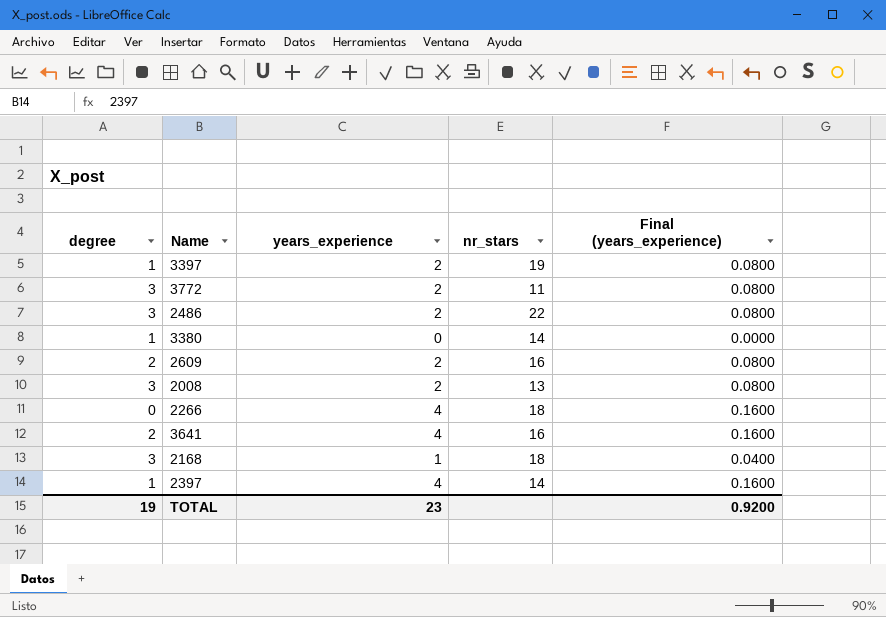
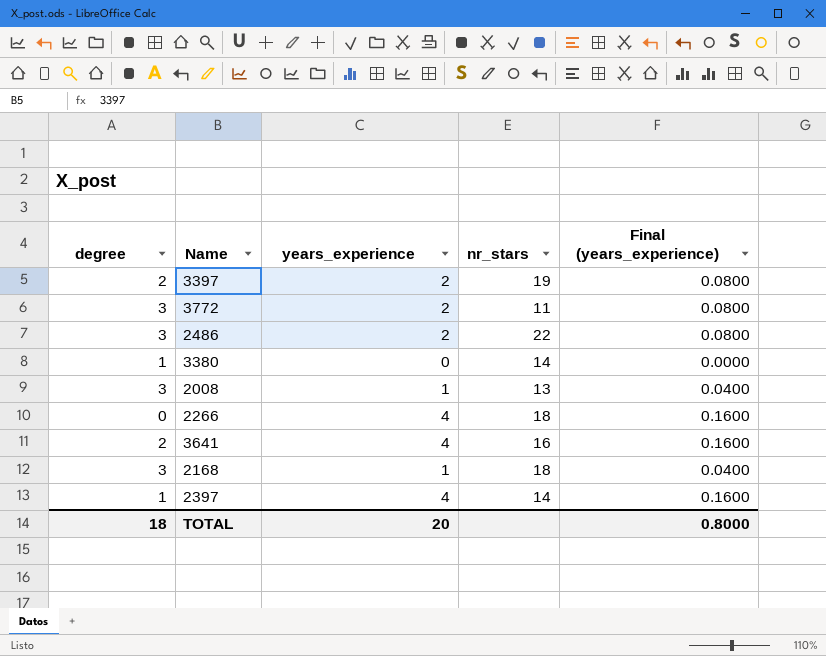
row 2609: 2 | 2 | 16 | 0.0800 -> none
3397 | degree: 1 -> 2
2008 | years_experience: 2 -> 1
2008 | Final (years_experience): 0.0800 -> 0.0400
TOTAL | degree: 19 -> 18
TOTAL | years_experience: 23 -> 20
TOTAL | Final (years_experience): 0.9200 -> 0.8000

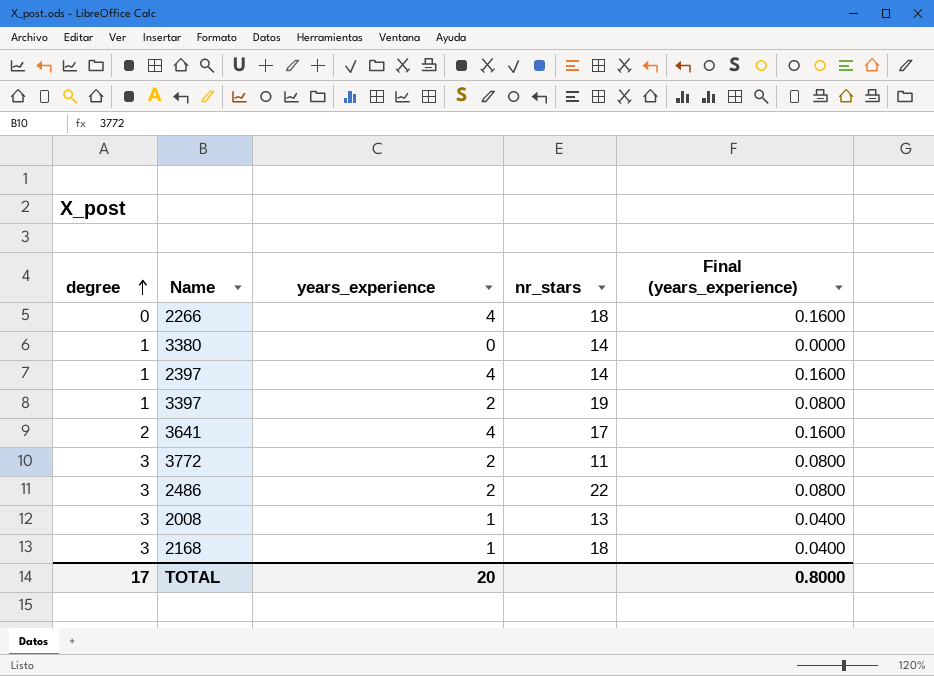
row order: none -> degree ascending
3397 | degree: 2 -> 1
3641 | nr_stars: 16 -> 17
TOTAL | degree: 18 -> 17

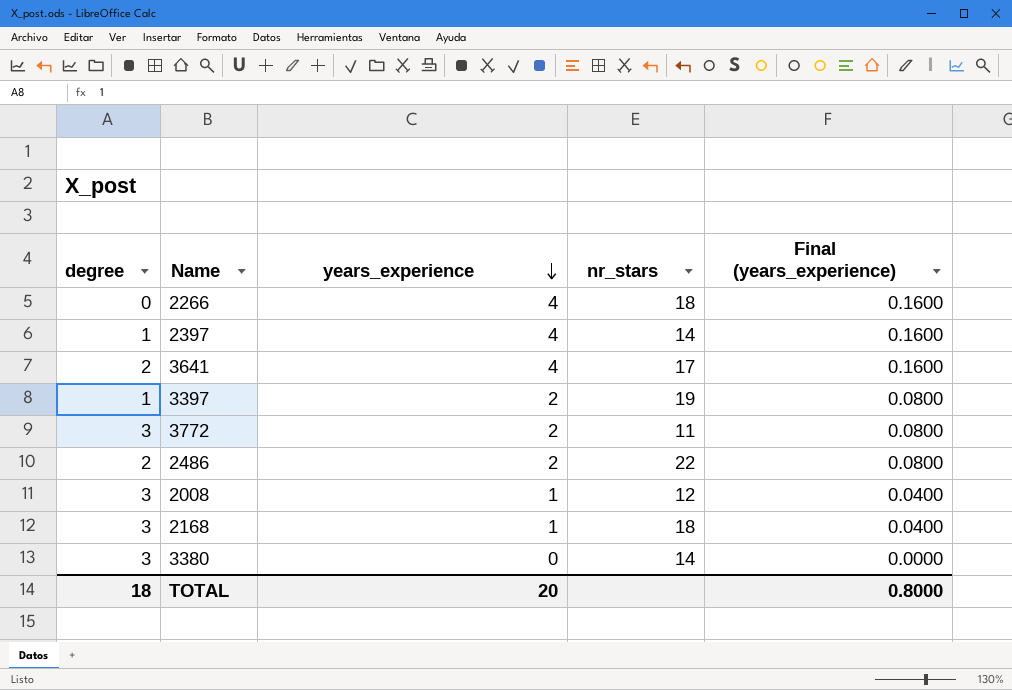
row order: degree ascending -> years_experience descending
2486 | degree: 3 -> 2
2008 | nr_stars: 13 -> 12
3380 | degree: 1 -> 3
TOTAL | degree: 17 -> 18

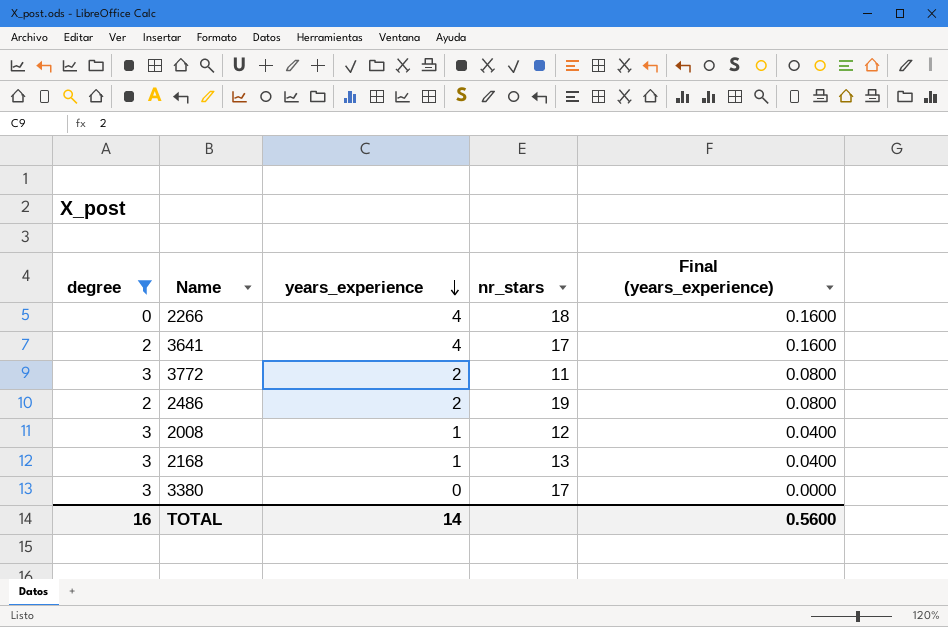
filter: none -> degree != 1
2486 | nr_stars: 22 -> 19
2168 | nr_stars: 18 -> 13
3380 | nr_stars: 14 -> 17
TOTAL | degree: 18 -> 16
TOTAL | years_experience: 20 -> 14
TOTAL | Final (years_experience): 0.8000 -> 0.5600

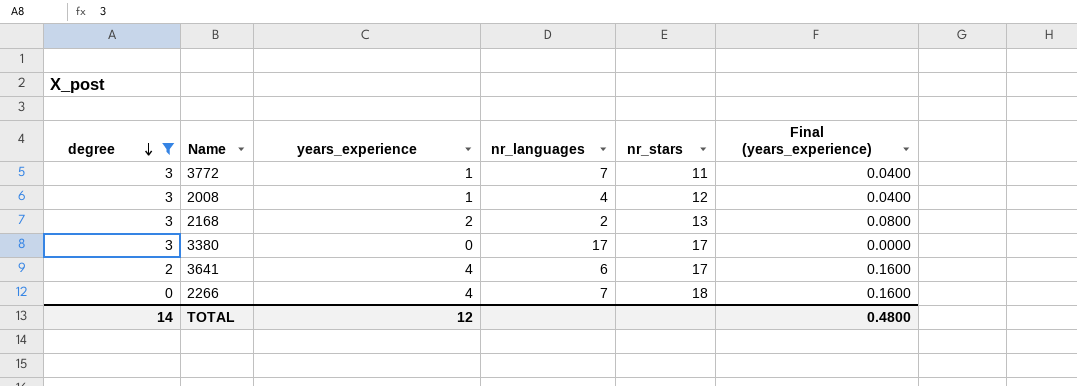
row order: years_experience descending -> degree descending
column nr_languages | position: none -> 4
row 2486: 2 | 2 | 19 | 0.0800 -> none
3772 | years_experience: 2 -> 1
3772 | Final (years_experience): 0.0800 -> 0.0400
2168 | years_experience: 1 -> 2
2168 | Final (years_experience): 0.0400 -> 0.0800
TOTAL | degree: 16 -> 14
TOTAL | years_experience: 14 -> 12
TOTAL | Final (years_experience): 0.5600 -> 0.4800

